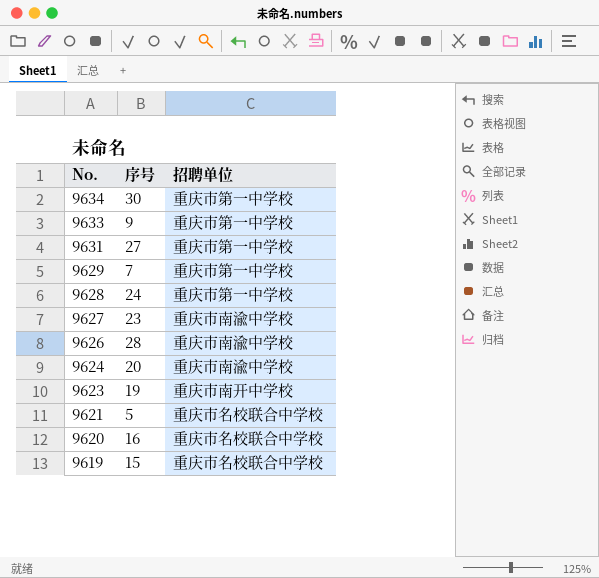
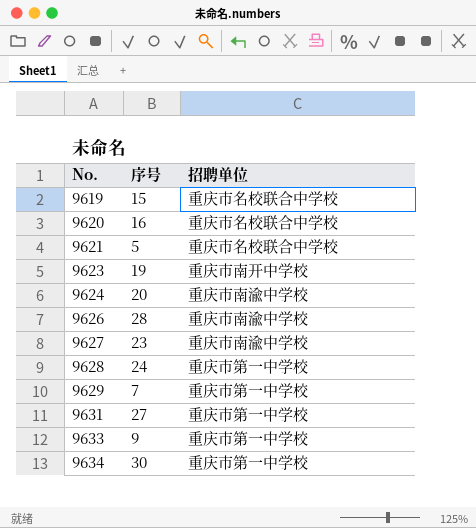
row order: No. descending -> No. ascending

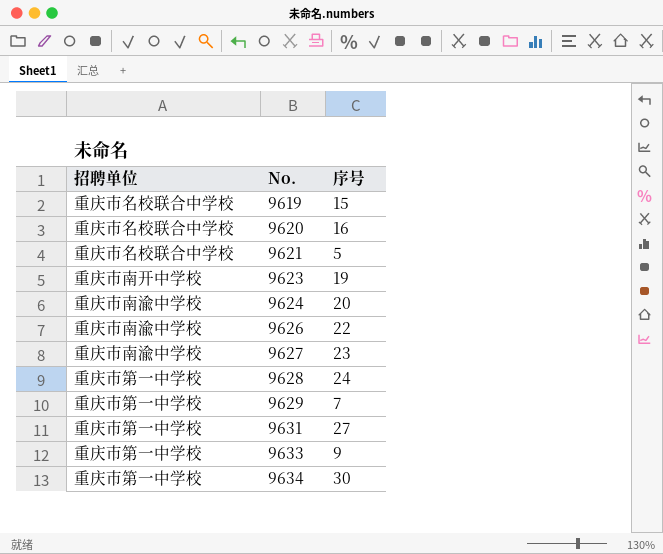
column 招聘单位 | position: 3 -> 1
9626 | 序号: 28 -> 22

